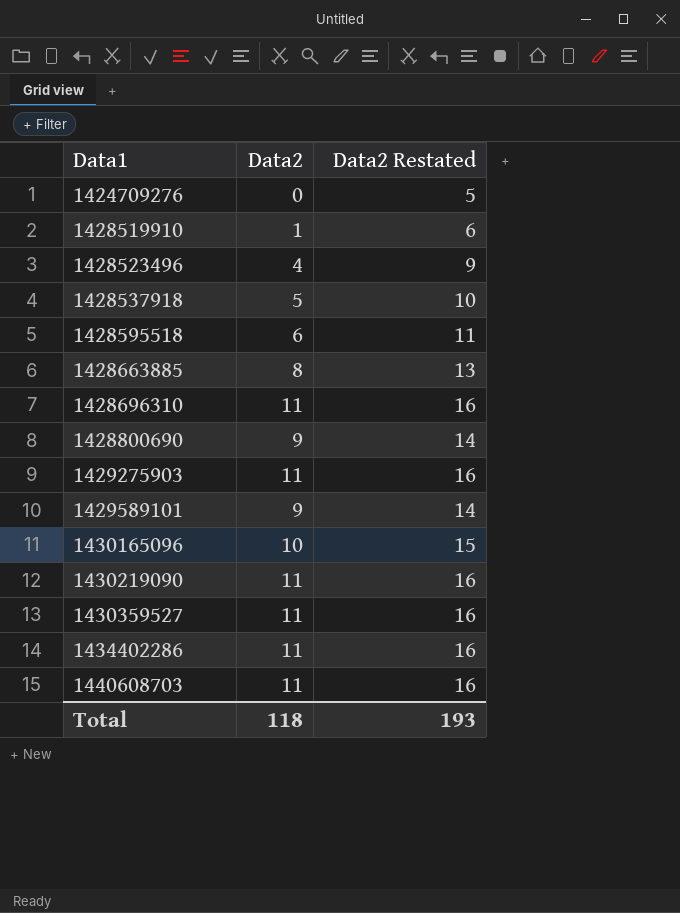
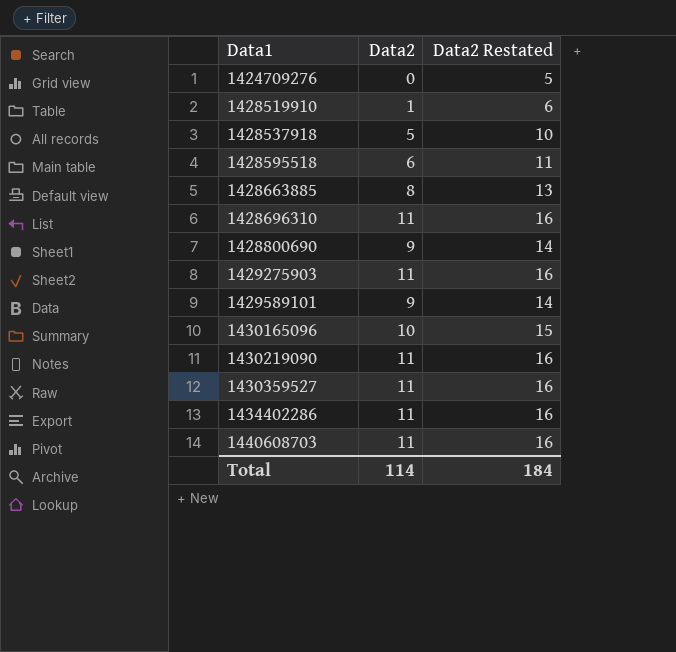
row 1428523496: 4 | 9 -> none
Total | Data2: 118 -> 114
Total | Data2 Restated: 193 -> 184

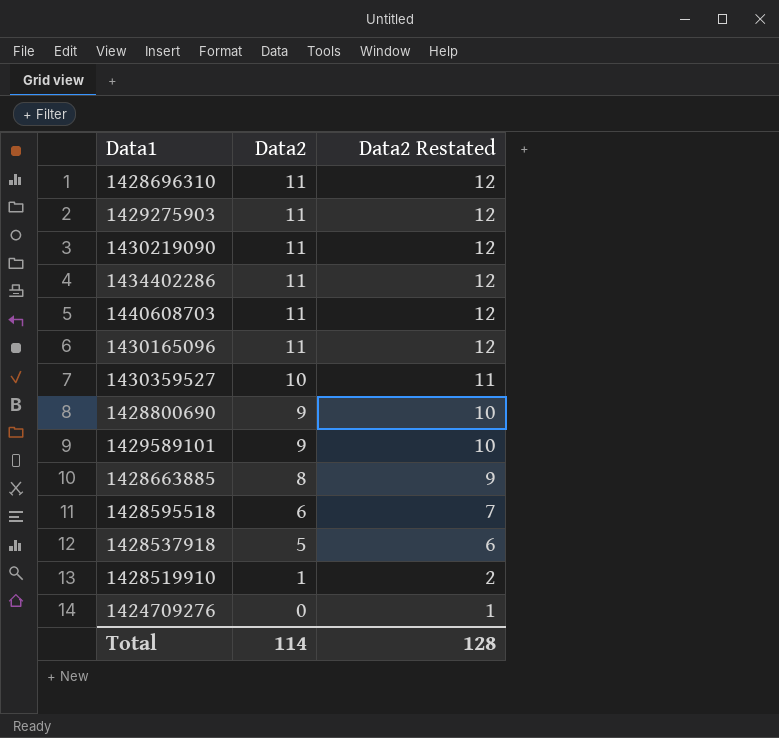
row order: Data1 ascending -> Data2 descending
column Data2 Restated | formula: [Data2] + 5 -> [Data2] + 1
1430165096 | Data2: 10 -> 11
1430359527 | Data2: 11 -> 10
Total | Data2 Restated: 184 -> 128

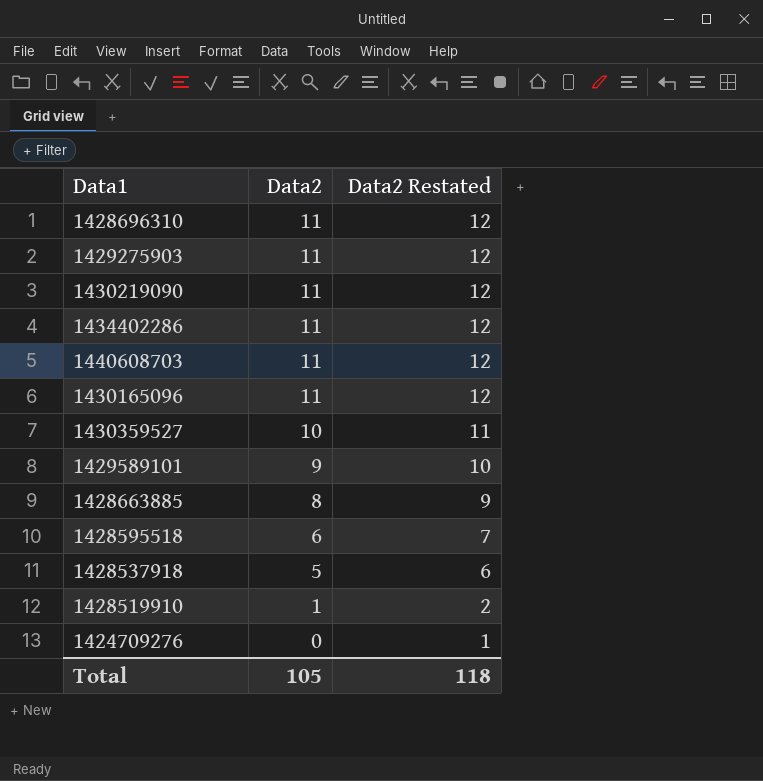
row 1428800690: 9 | 10 -> none
Total | Data2: 114 -> 105
Total | Data2 Restated: 128 -> 118

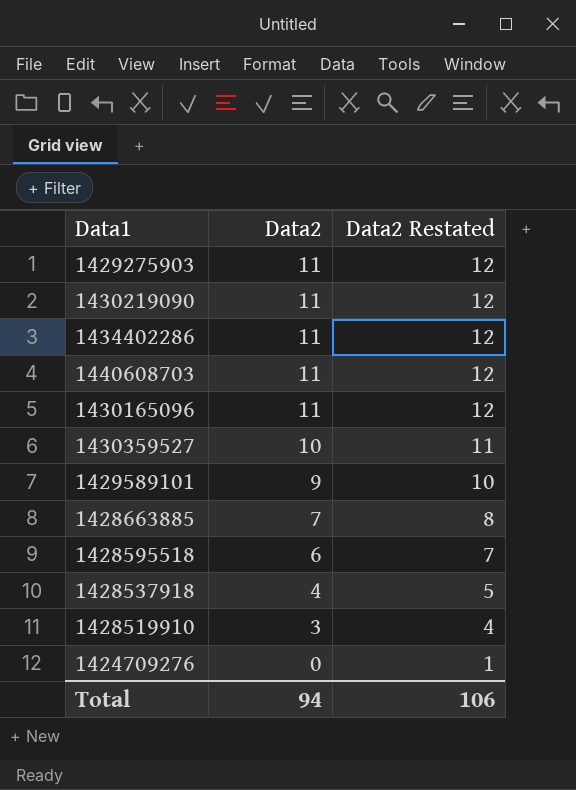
row 1428696310: 11 | 12 -> none
1428663885 | Data2: 8 -> 7
1428663885 | Data2 Restated: 9 -> 8
1428537918 | Data2: 5 -> 4
1428537918 | Data2 Restated: 6 -> 5
1428519910 | Data2: 1 -> 3
1428519910 | Data2 Restated: 2 -> 4
Total | Data2: 105 -> 94
Total | Data2 Restated: 118 -> 106

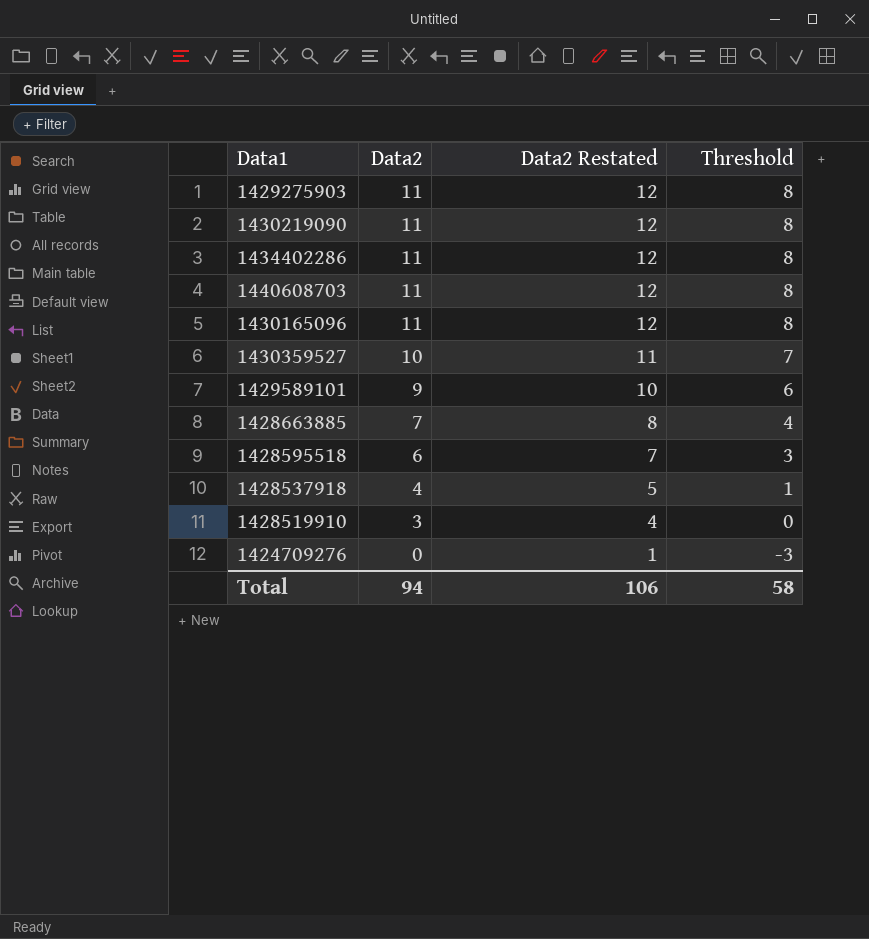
column Threshold | formula: none -> [Data2] - 3

